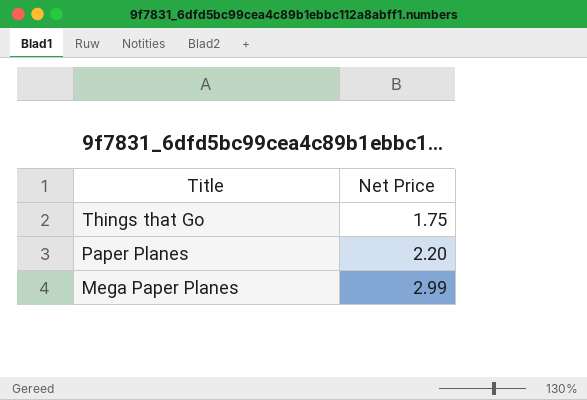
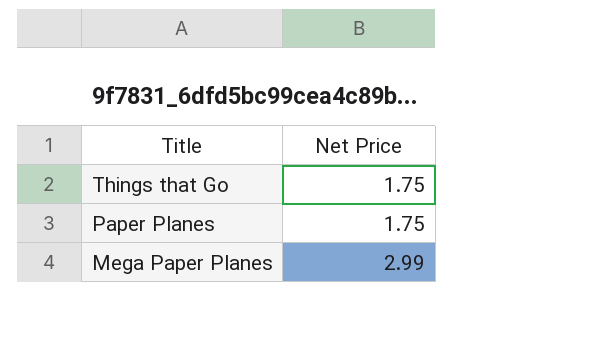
Paper Planes | Net Price: 2.20 -> 1.75

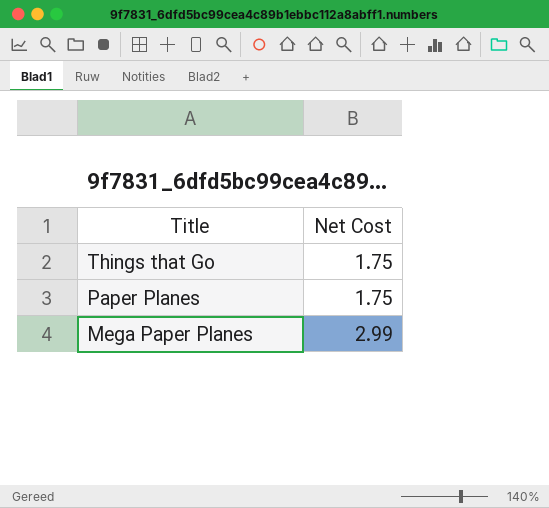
column name: Net Price -> Net Cost

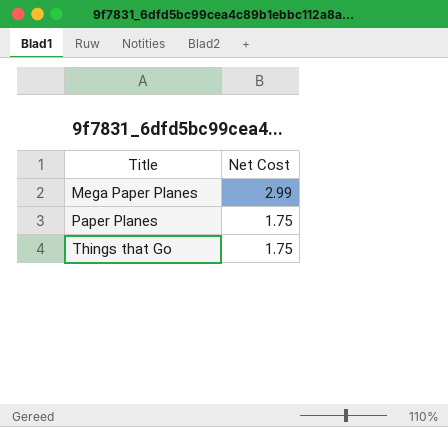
row order: Title descending -> Title ascending

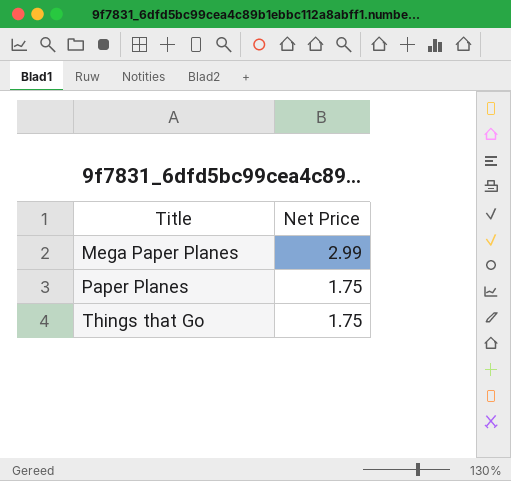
column name: Net Cost -> Net Price

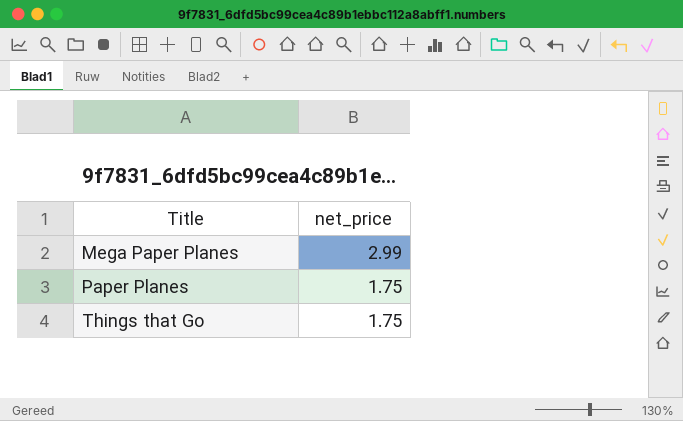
column name: Net Price -> net_price

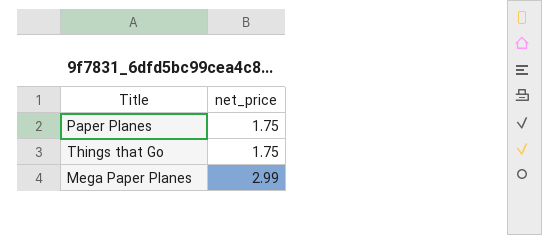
row order: Title ascending -> net_price ascending

